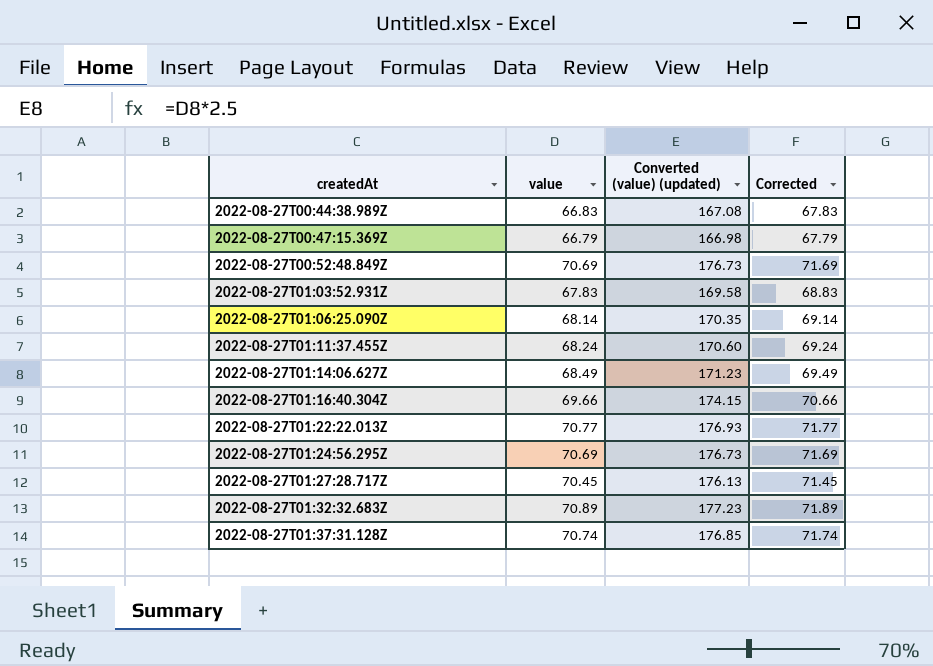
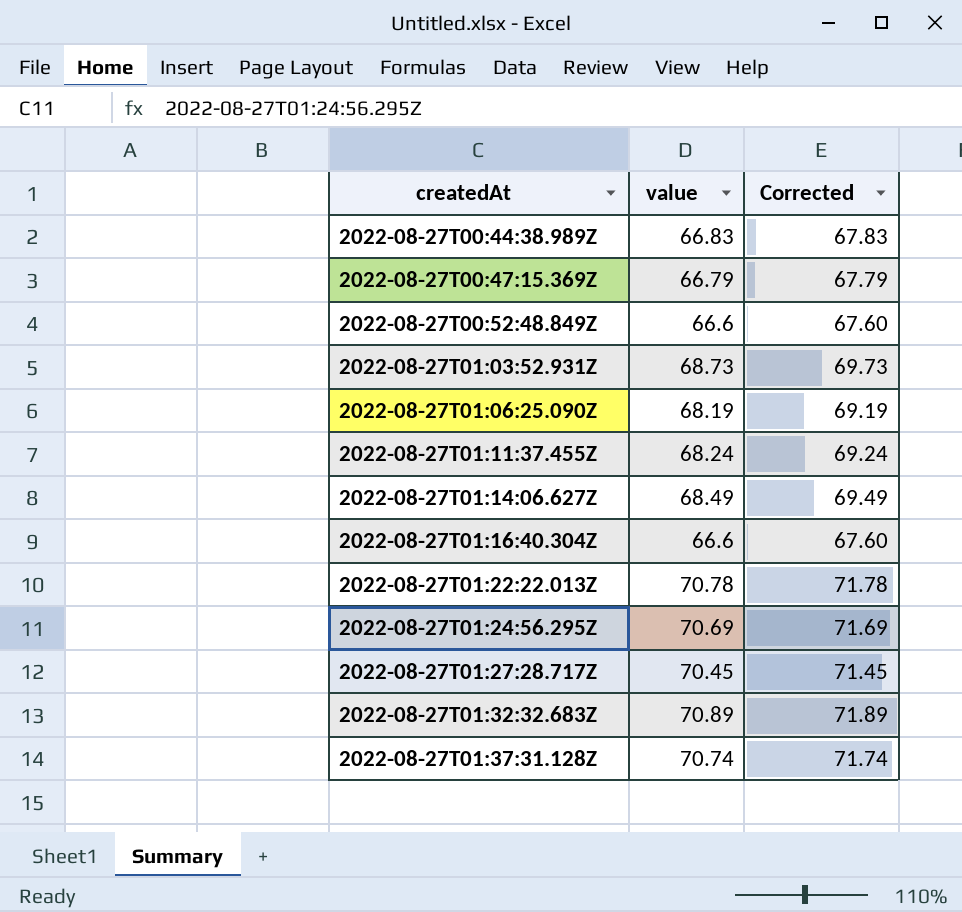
column Converted (value) (updated) | formula: [value] * 2.5 -> none
2022-08-27T00:52:48.849Z | value: 70.69 -> 66.6
2022-08-27T00:52:48.849Z | Corrected: 71.69 -> 67.60
2022-08-27T01:03:52.931Z | value: 67.83 -> 68.73
2022-08-27T01:03:52.931Z | Corrected: 68.83 -> 69.73
2022-08-27T01:06:25.090Z | value: 68.14 -> 68.19
2022-08-27T01:06:25.090Z | Corrected: 69.14 -> 69.19
2022-08-27T01:16:40.304Z | value: 69.66 -> 66.6
2022-08-27T01:16:40.304Z | Corrected: 70.66 -> 67.60
2022-08-27T01:22:22.013Z | value: 70.77 -> 70.78
2022-08-27T01:22:22.013Z | Corrected: 71.77 -> 71.78

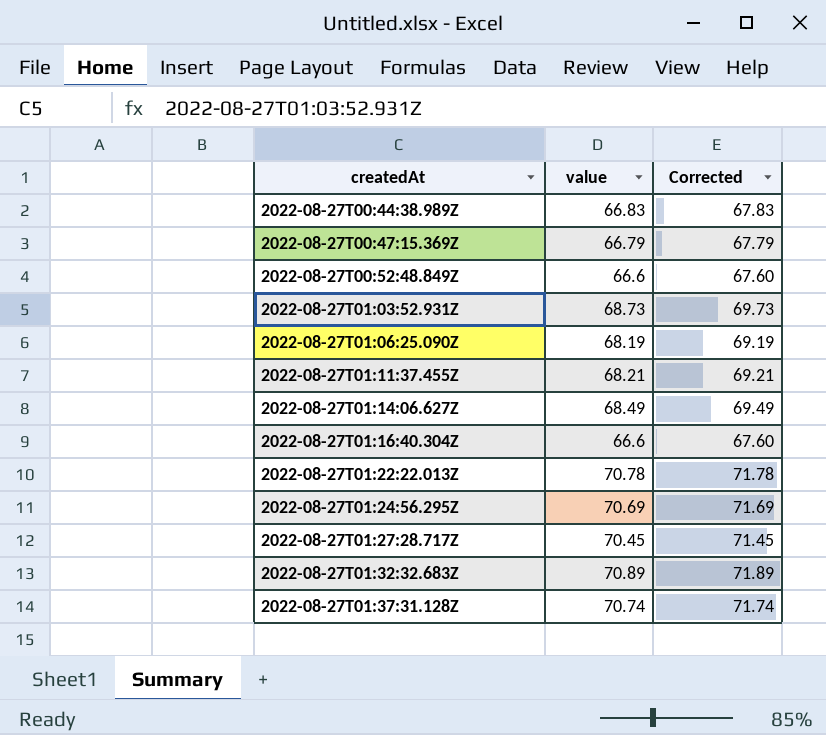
2022-08-27T01:11:37.455Z | value: 68.24 -> 68.21
2022-08-27T01:11:37.455Z | Corrected: 69.24 -> 69.21

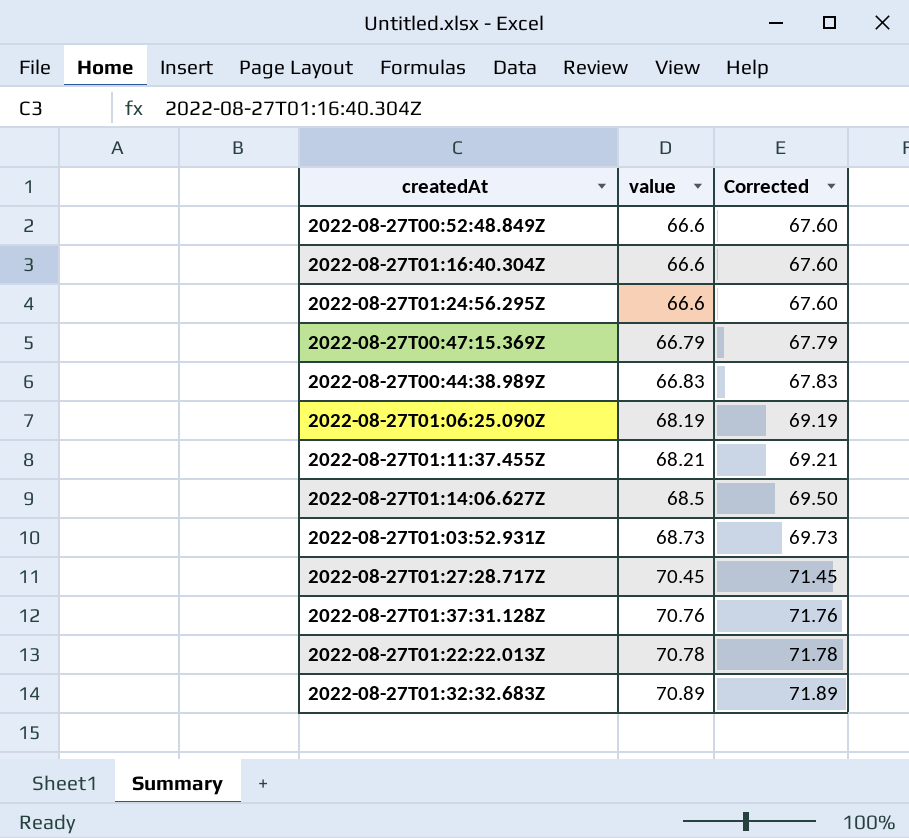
row order: createdAt ascending -> value ascending
2022-08-27T01:24:56.295Z | value: 70.69 -> 66.6
2022-08-27T01:24:56.295Z | Corrected: 71.69 -> 67.60
2022-08-27T01:14:06.627Z | value: 68.49 -> 68.5
2022-08-27T01:14:06.627Z | Corrected: 69.49 -> 69.50
2022-08-27T01:37:31.128Z | value: 70.74 -> 70.76
2022-08-27T01:37:31.128Z | Corrected: 71.74 -> 71.76

